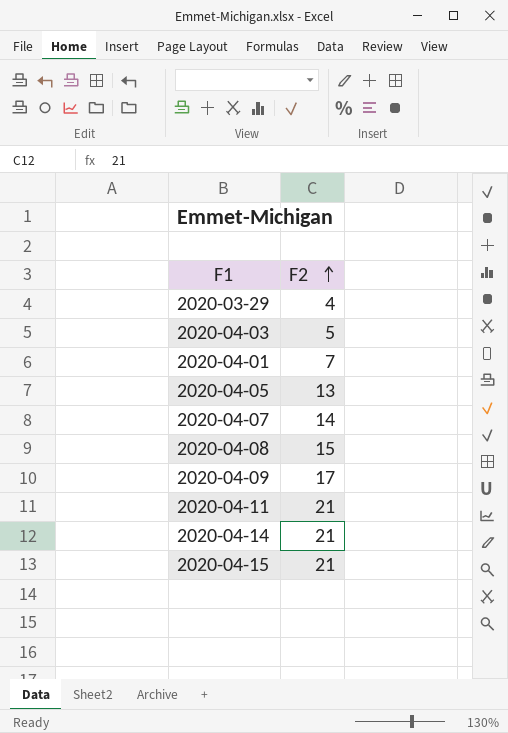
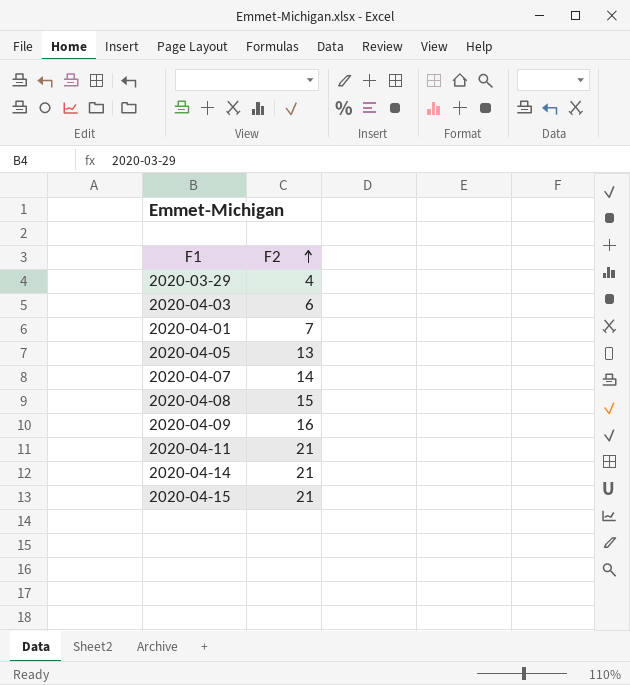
2020-04-03 | F2: 5 -> 6
2020-04-09 | F2: 17 -> 16

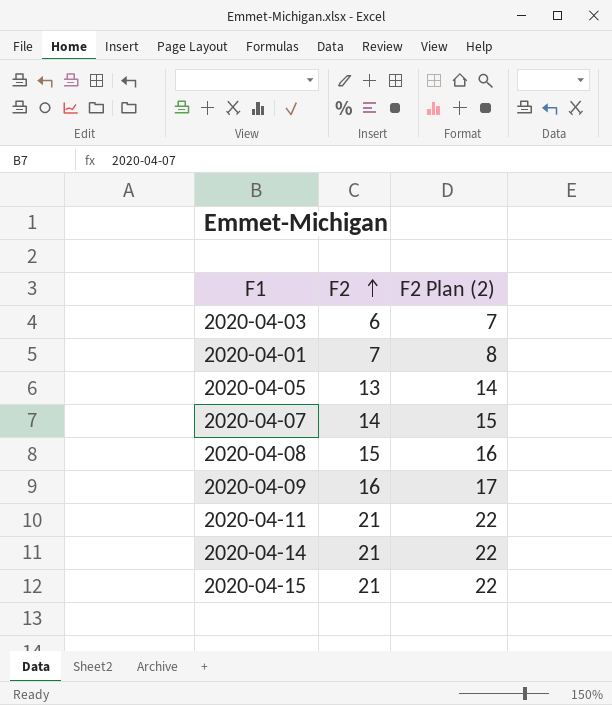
column F2 Plan (2) | formula: none -> [F2] + 1
row 2020-03-29: 4 -> none

